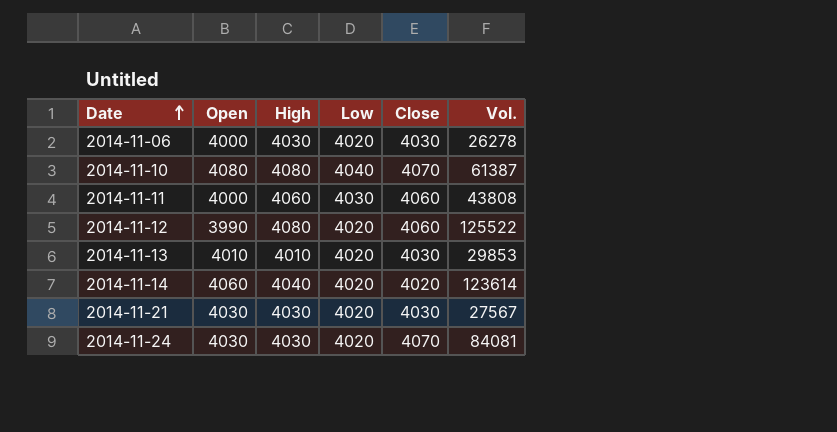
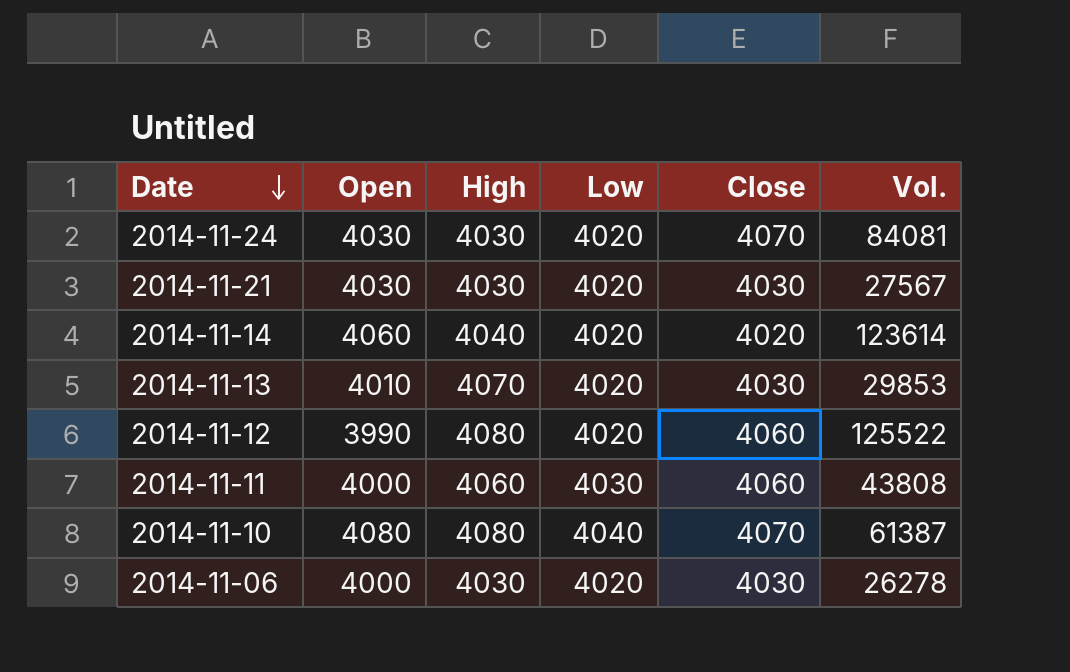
row order: Date ascending -> Date descending
2014-11-13 | High: 4010 -> 4070

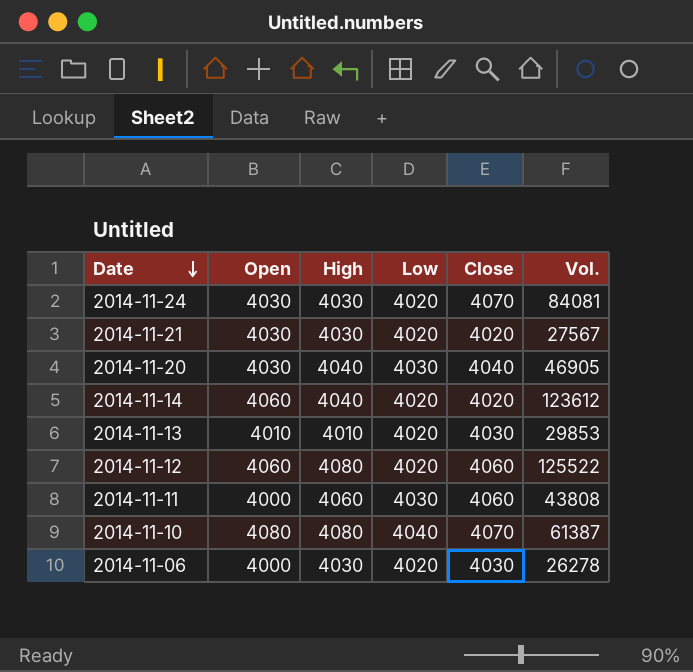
2014-11-21 | Close: 4030 -> 4020
row 2014-11-20: none -> 4030 | 4040 | 4030 | 4040 | 46905
2014-11-14 | Vol.: 123614 -> 123612
2014-11-13 | High: 4070 -> 4010
2014-11-12 | Open: 3990 -> 4060

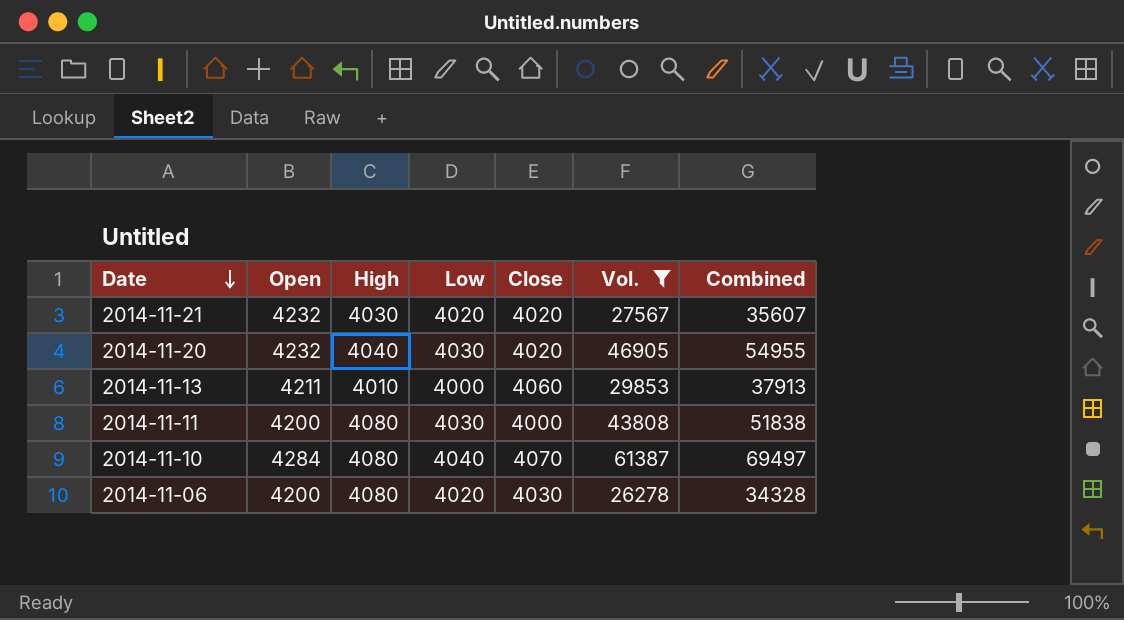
filter: none -> Vol. <= 61387
column Combined | formula: none -> [Low] + [Close] + [Vol.]
2014-11-21 | Open: 4030 -> 4232
2014-11-20 | Open: 4030 -> 4232
2014-11-20 | Close: 4040 -> 4020
2014-11-13 | Open: 4010 -> 4211
2014-11-13 | Low: 4020 -> 4000
2014-11-13 | Close: 4030 -> 4060
2014-11-11 | Open: 4000 -> 4200
2014-11-11 | High: 4060 -> 4080
2014-11-11 | Close: 4060 -> 4000
2014-11-10 | Open: 4080 -> 4284
2014-11-06 | Open: 4000 -> 4200
2014-11-06 | High: 4030 -> 4080

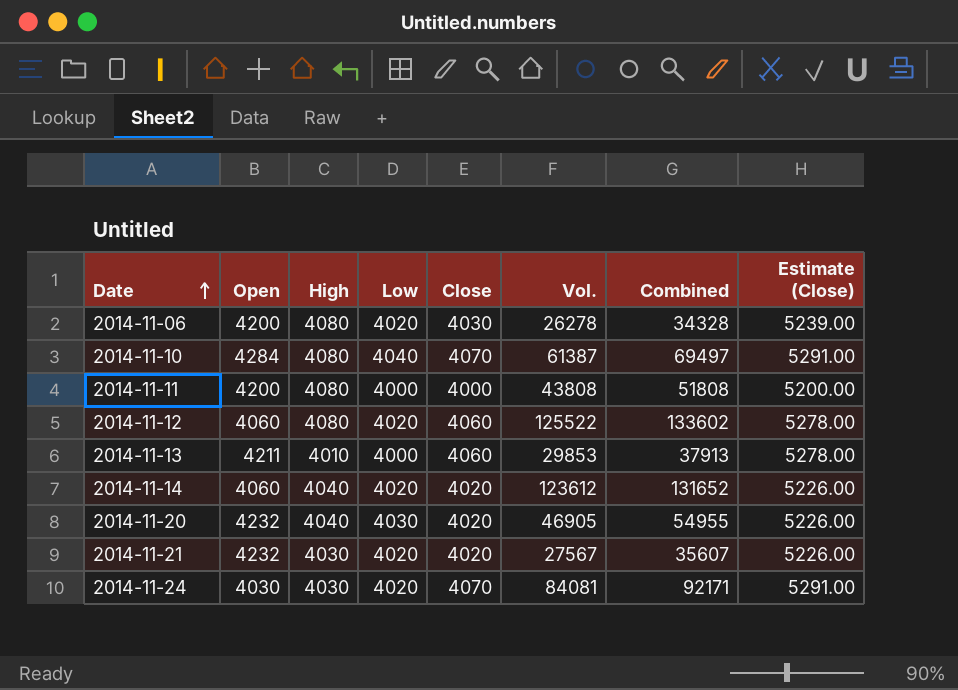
filter: Vol. <= 61387 -> none
row order: Date descending -> Date ascending
column Estimate (Close) | formula: none -> [Close] * 1.3
2014-11-11 | Low: 4030 -> 4000
2014-11-11 | Combined: 51838 -> 51808

